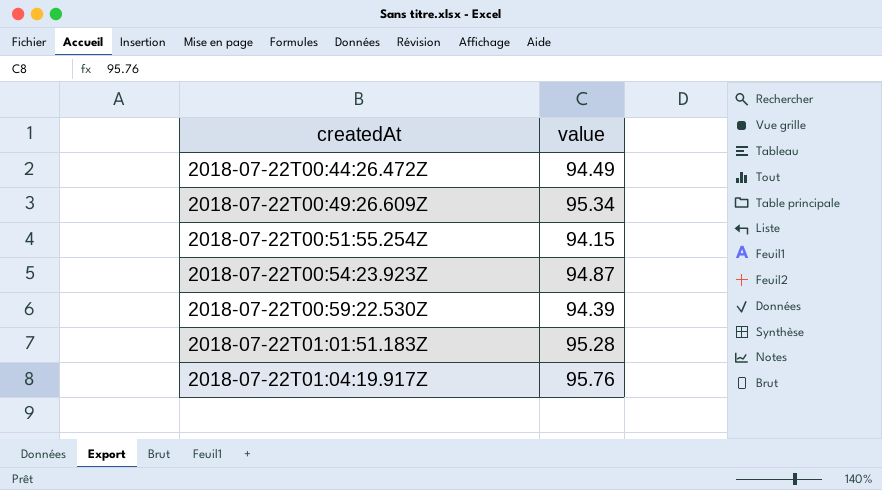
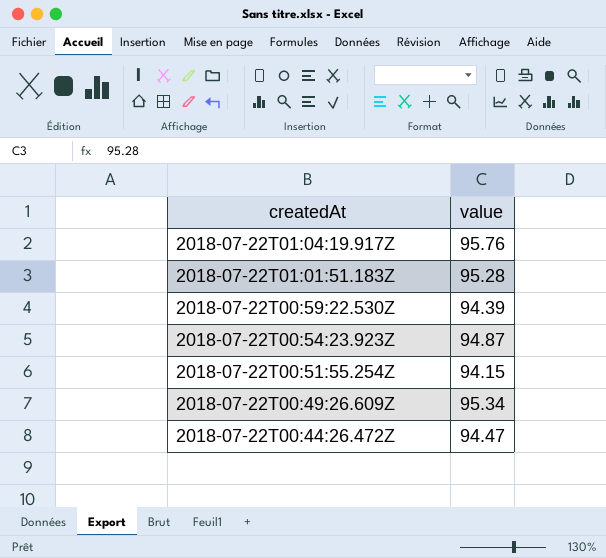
row order: createdAt ascending -> createdAt descending
2018-07-22T00:44:26.472Z | value: 94.49 -> 94.47

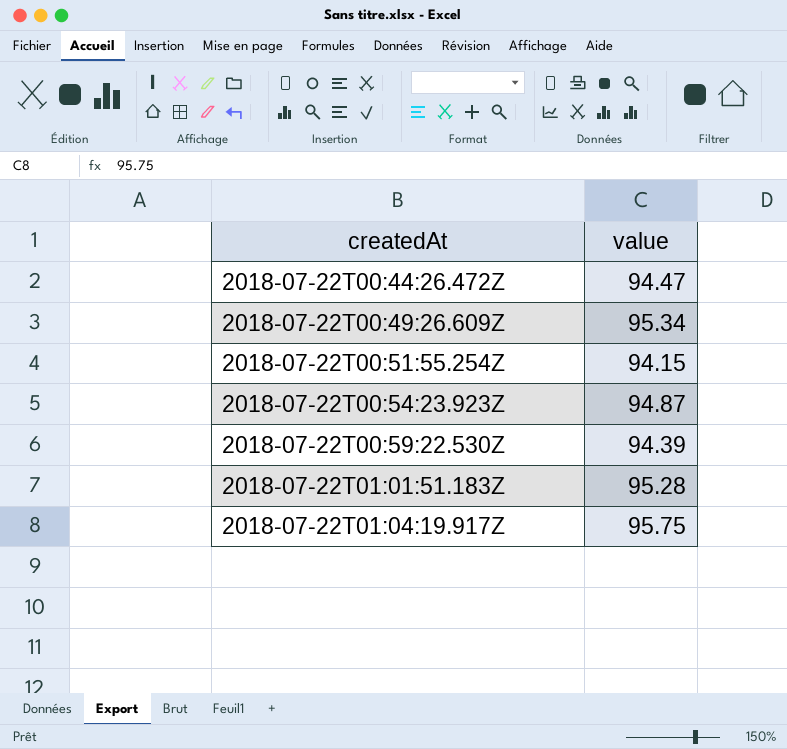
row order: createdAt descending -> createdAt ascending
2018-07-22T01:04:19.917Z | value: 95.76 -> 95.75

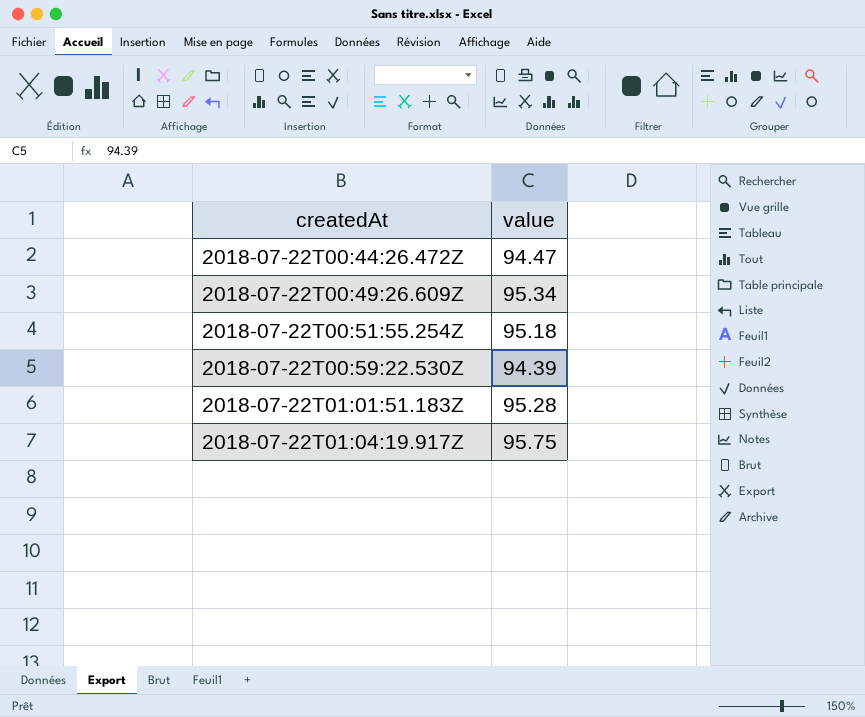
row 2018-07-22T00:54:23.923Z: 94.87 -> none
2018-07-22T00:51:55.254Z | value: 94.15 -> 95.18

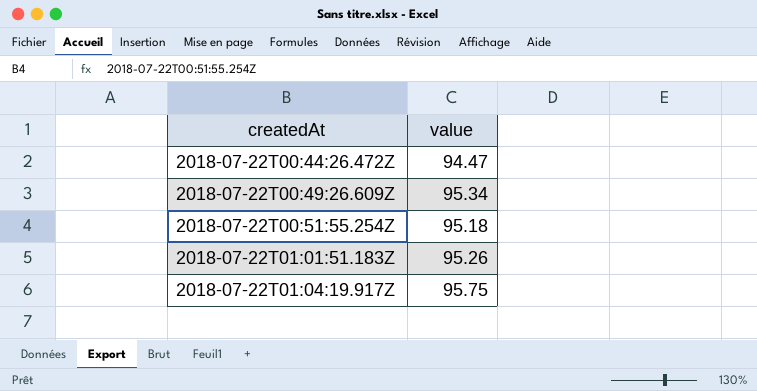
row 2018-07-22T00:59:22.530Z: 94.39 -> none
2018-07-22T01:01:51.183Z | value: 95.28 -> 95.26

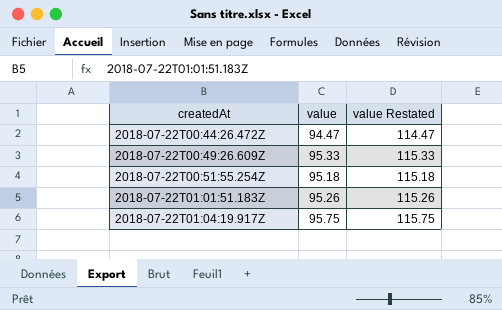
column value Restated | formula: none -> [value] + 20
2018-07-22T00:49:26.609Z | value: 95.34 -> 95.33

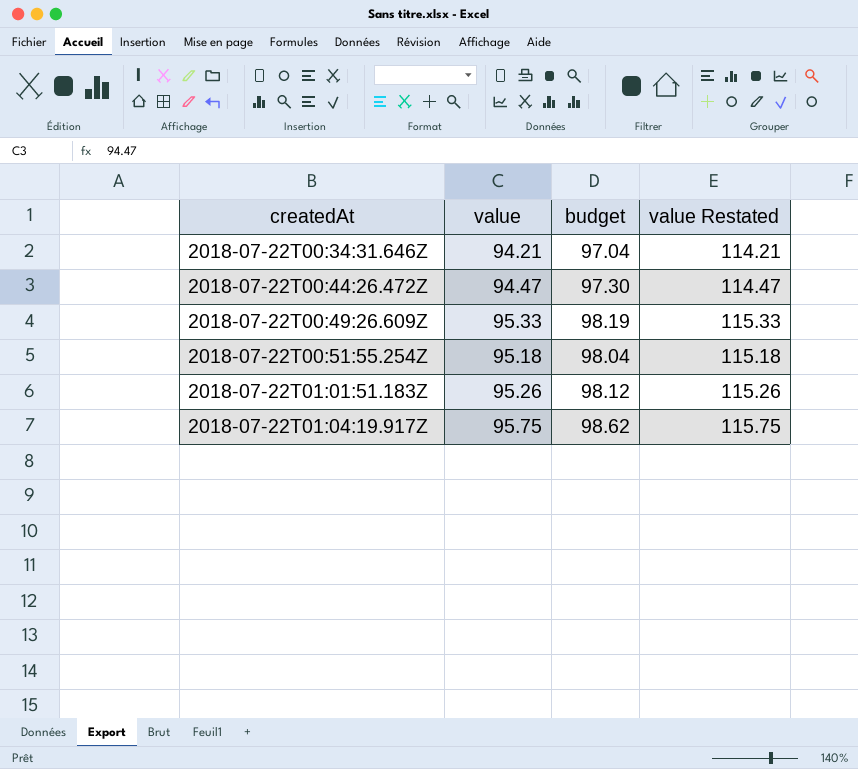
column budget | formula: none -> [value] * 1.03
row 2018-07-22T00:34:31.646Z: none -> 94.21 | 97.04 | 114.21

